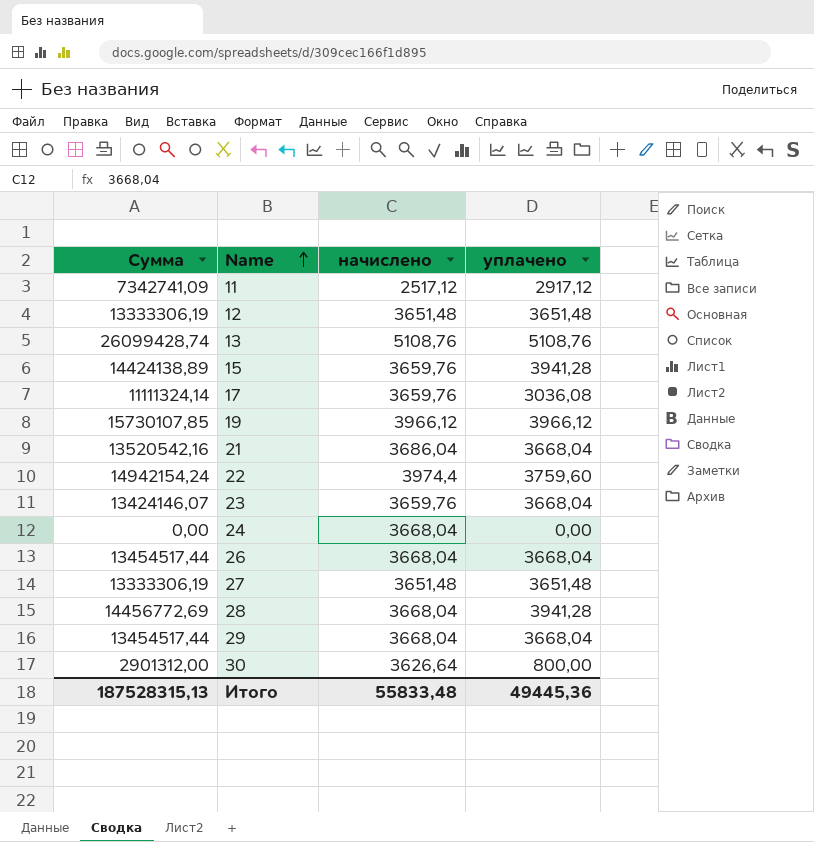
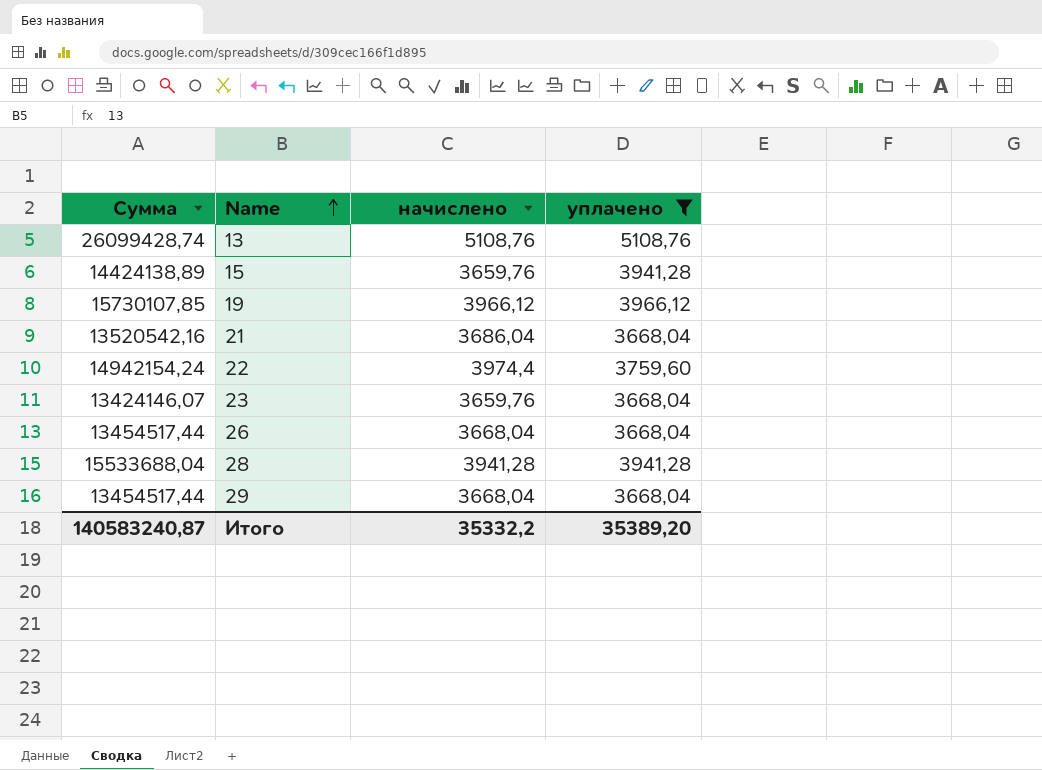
filter: none -> уплачено >= 3668,04
28 | Сумма: 14456772,69 -> 15533688,04
28 | начислено: 3668,04 -> 3941,28
Итого | Сумма: 187528315,13 -> 140583240,87
Итого | начислено: 55833,48 -> 35332,2
Итого | уплачено: 49445,36 -> 35389,20

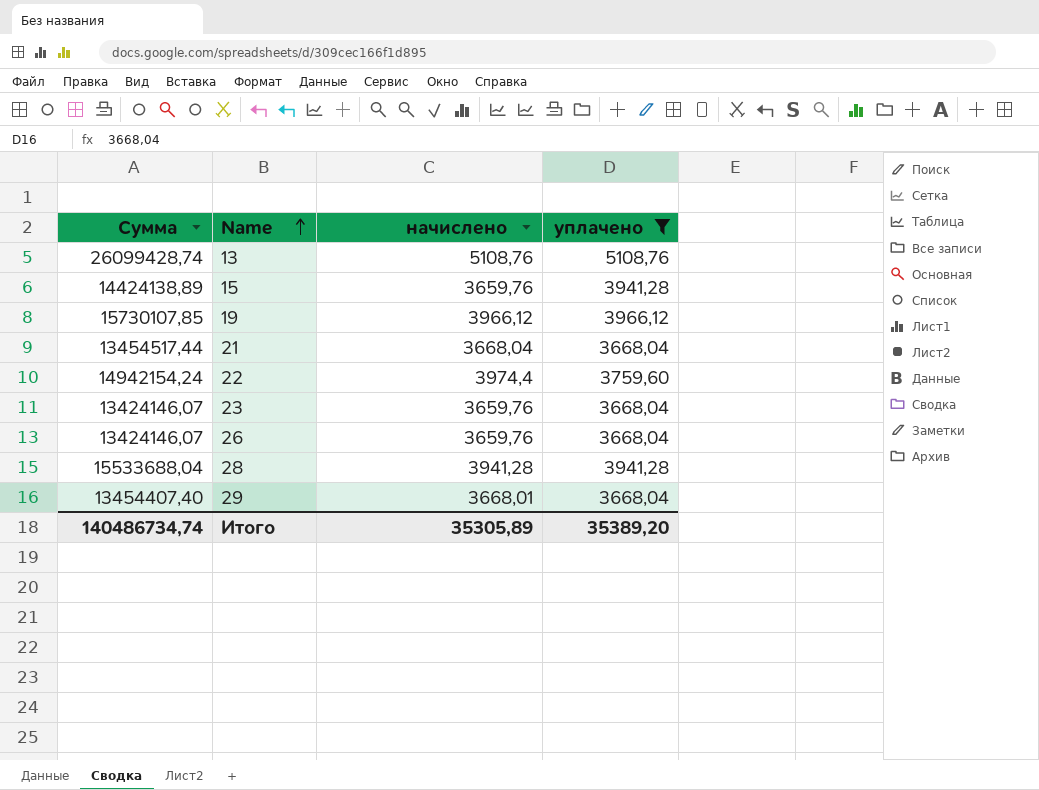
21 | Сумма: 13520542,16 -> 13454517,44
21 | начислено: 3686,04 -> 3668,04
26 | Сумма: 13454517,44 -> 13424146,07
26 | начислено: 3668,04 -> 3659,76
29 | Сумма: 13454517,44 -> 13454407,40
29 | начислено: 3668,04 -> 3668,01
Итого | Сумма: 140583240,87 -> 140486734,74
Итого | начислено: 35332,2 -> 35305,89

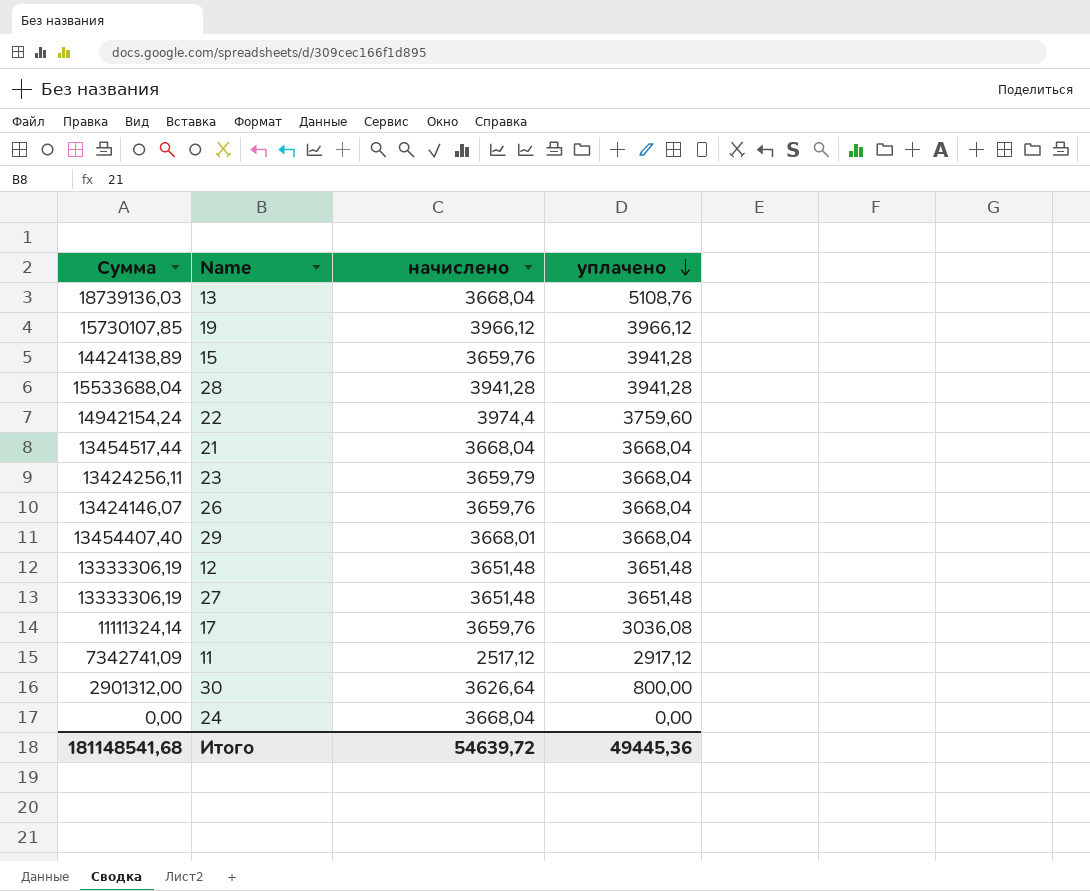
filter: уплачено >= 3668,04 -> none
row order: Name ascending -> уплачено descending
13 | Сумма: 26099428,74 -> 18739136,03
13 | начислено: 5108,76 -> 3668,04
23 | Сумма: 13424146,07 -> 13424256,11
23 | начислено: 3659,76 -> 3659,79
Итого | Сумма: 140486734,74 -> 181148541,68
Итого | начислено: 35305,89 -> 54639,72
Итого | уплачено: 35389,20 -> 49445,36

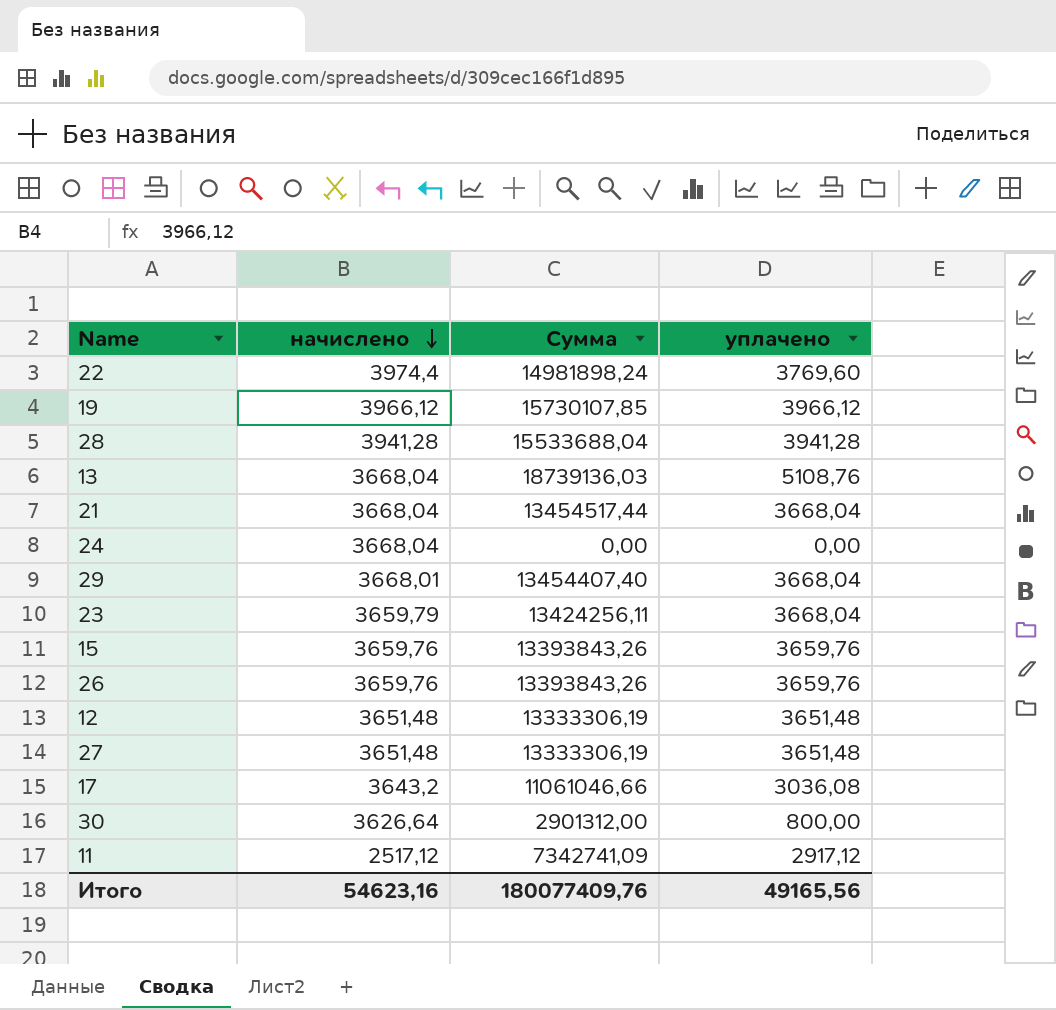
row order: уплачено descending -> начислено descending
column Сумма | position: 1 -> 3
22 | Сумма: 14942154,24 -> 14981898,24
22 | уплачено: 3759,60 -> 3769,60
15 | Сумма: 14424138,89 -> 13393843,26
15 | уплачено: 3941,28 -> 3659,76
26 | Сумма: 13424146,07 -> 13393843,26
26 | уплачено: 3668,04 -> 3659,76
17 | начислено: 3659,76 -> 3643,2
17 | Сумма: 11111324,14 -> 11061046,66
Итого | начислено: 54639,72 -> 54623,16
Итого | Сумма: 181148541,68 -> 180077409,76
Итого | уплачено: 49445,36 -> 49165,56

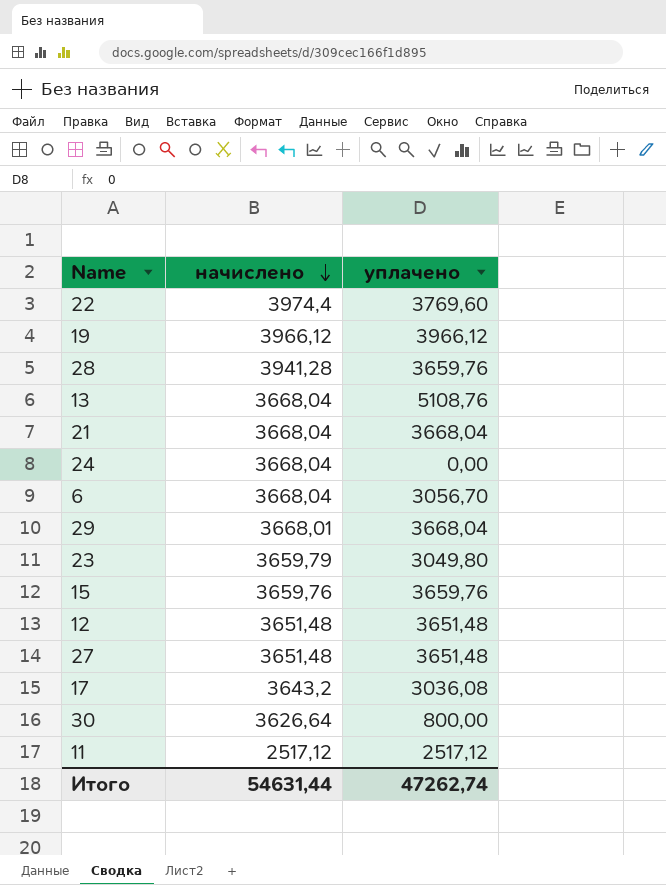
column Сумма | formula: [начислено] * [уплачено] -> none
row 26: 3659,76 | 13393843,26 | 3659,76 -> none
28 | уплачено: 3941,28 -> 3659,76
row 6: none -> 3668,04 | 3056,70
23 | уплачено: 3668,04 -> 3049,80
11 | уплачено: 2917,12 -> 2517,12
Итого | начислено: 54623,16 -> 54631,44
Итого | уплачено: 49165,56 -> 47262,74

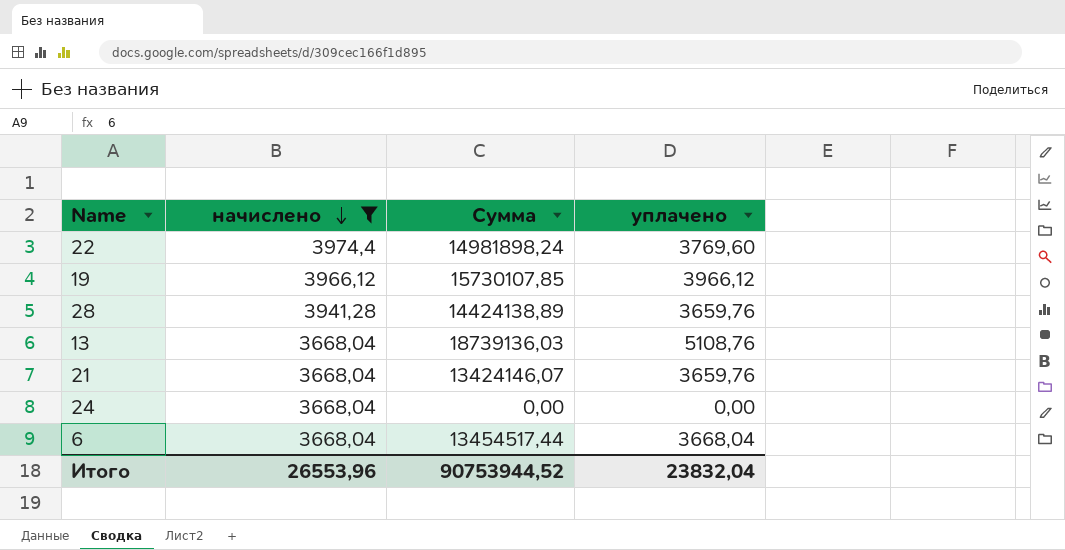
filter: none -> начислено >= 3668,04
column Сумма | formula: none -> [начислено] * [уплачено]
21 | уплачено: 3668,04 -> 3659,76
6 | уплачено: 3056,70 -> 3668,04
Итого | начислено: 54631,44 -> 26553,96
Итого | уплачено: 47262,74 -> 23832,04

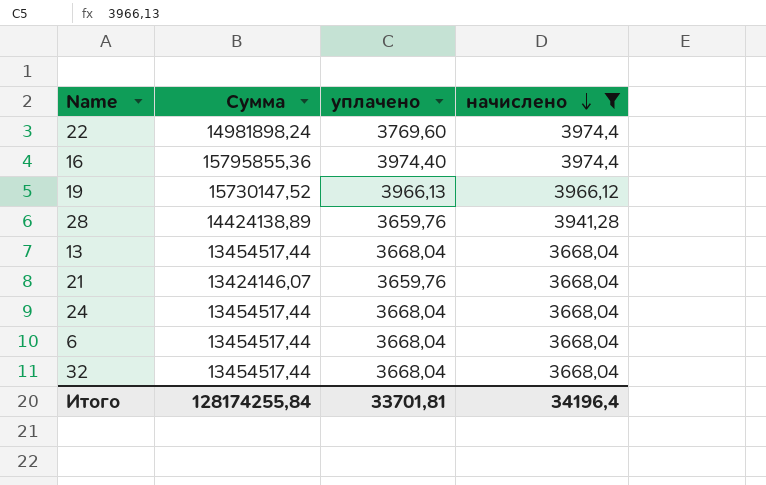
column начислено | position: 2 -> 4
row 16: none -> 15795855,36 | 3974,40 | 3974,4
19 | Сумма: 15730107,85 -> 15730147,52
19 | уплачено: 3966,12 -> 3966,13
13 | Сумма: 18739136,03 -> 13454517,44
13 | уплачено: 5108,76 -> 3668,04
24 | Сумма: 0,00 -> 13454517,44
24 | уплачено: 0,00 -> 3668,04
row 32: none -> 13454517,44 | 3668,04 | 3668,04
Итого | Сумма: 90753944,52 -> 128174255,84
Итого | уплачено: 23832,04 -> 33701,81
Итого | начислено: 26553,96 -> 34196,4

